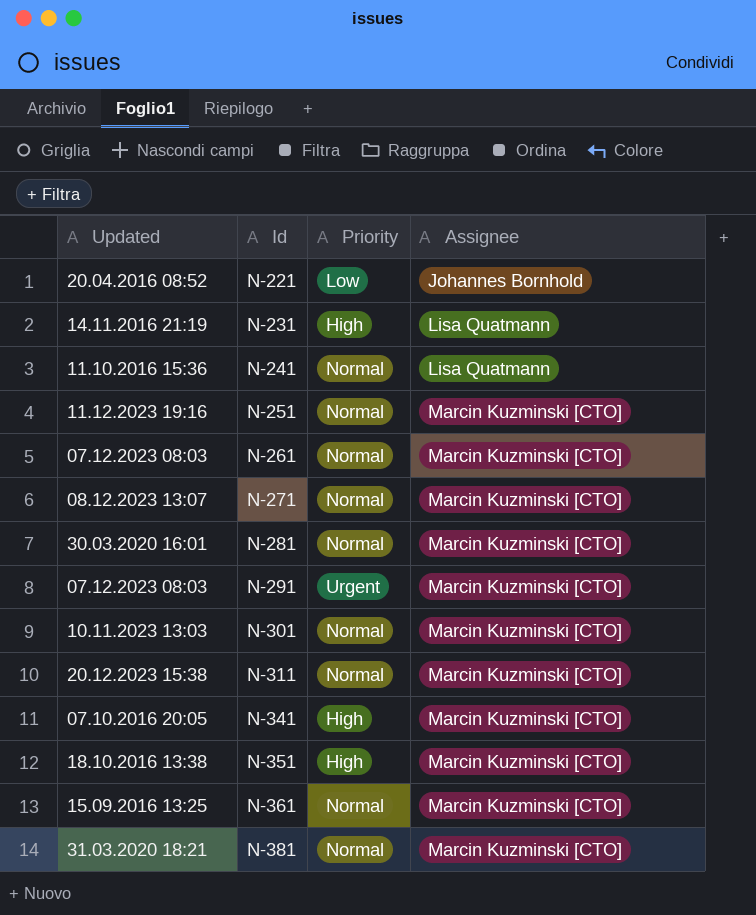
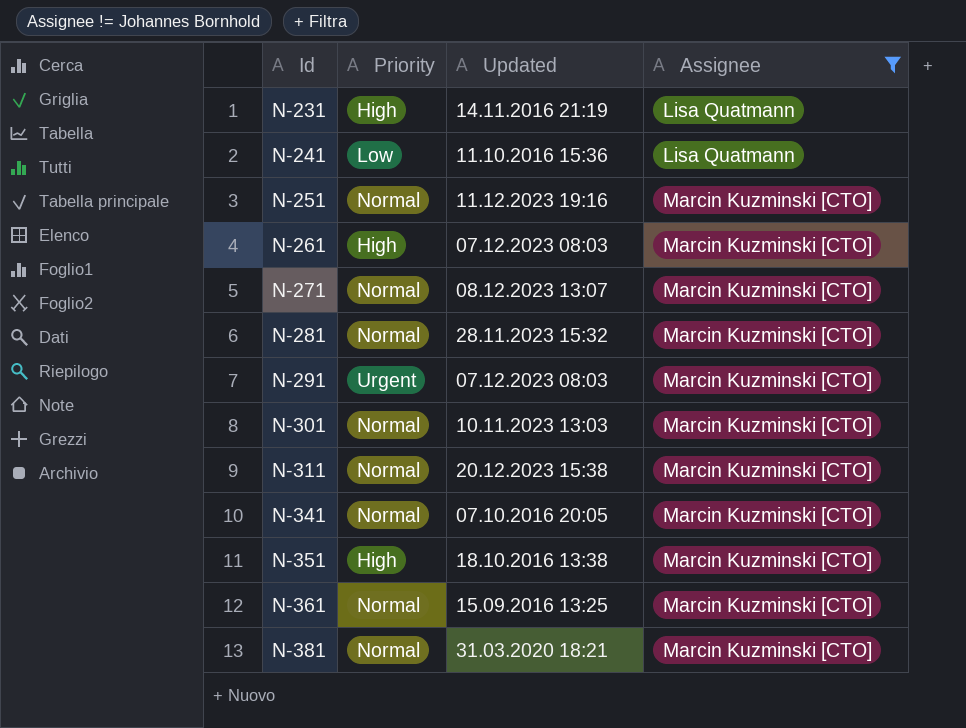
filter: none -> Assignee != Johannes Bornhold
column Updated | position: 1 -> 3
N-241 | Priority: Normal -> Low
N-261 | Priority: Normal -> High
N-281 | Updated: 30.03.2020 16:01 -> 28.11.2023 15:32
N-341 | Priority: High -> Normal

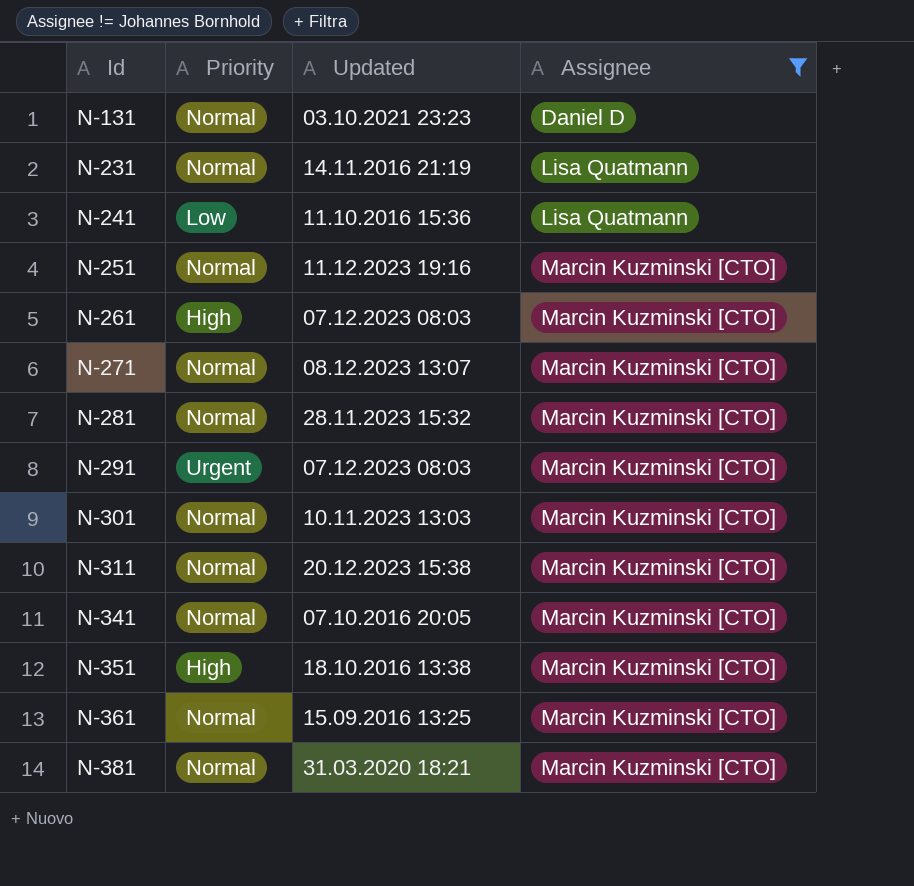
row N-131: none -> Normal | 03.10.2021 23:23 | Daniel D
N-231 | Priority: High -> Normal

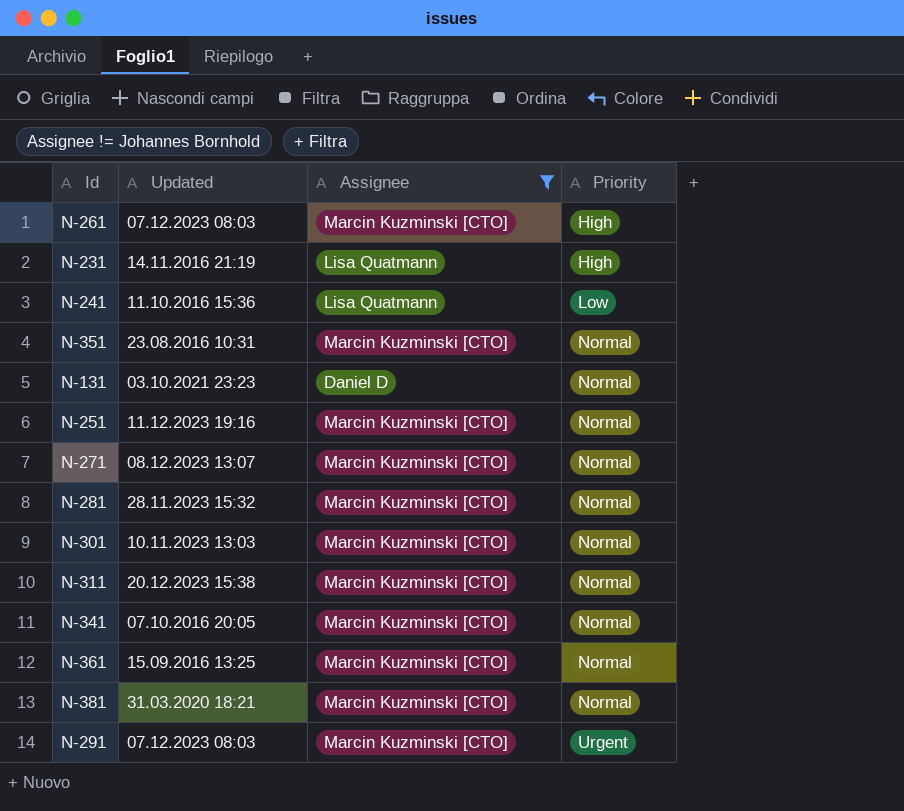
row order: Id ascending -> Priority ascending
column Priority | position: 2 -> 4
N-231 | Priority: Normal -> High
N-351 | Updated: 18.10.2016 13:38 -> 23.08.2016 10:31
N-351 | Priority: High -> Normal

